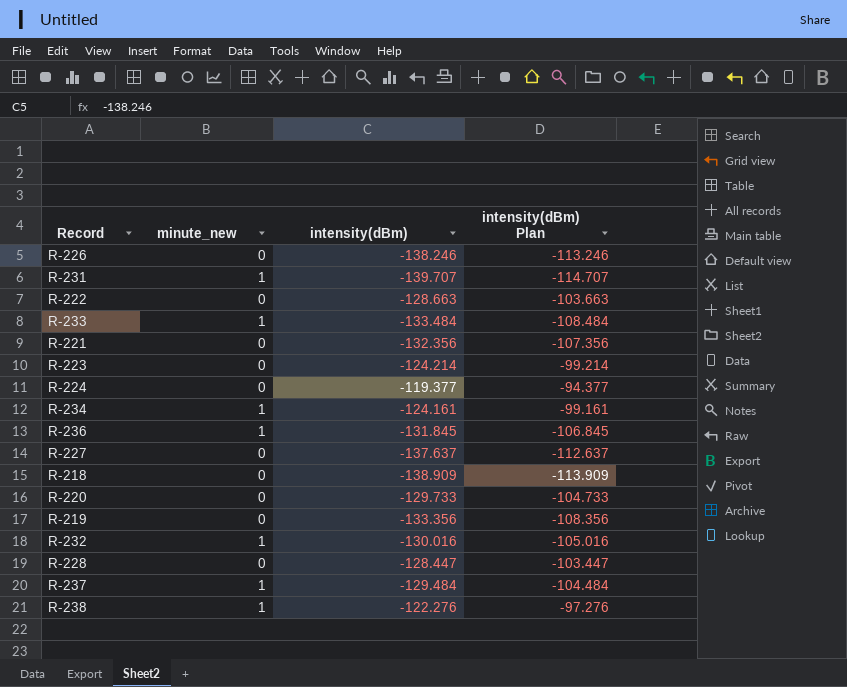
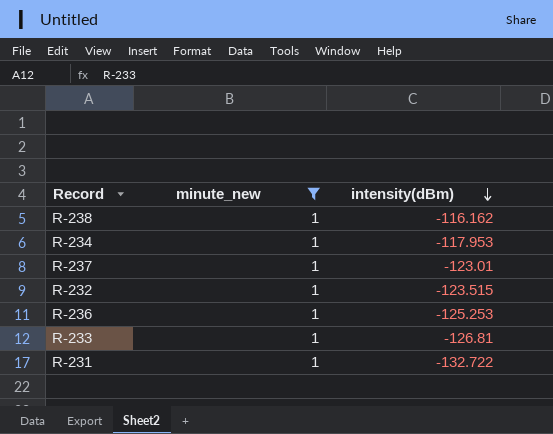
filter: none -> minute_new = 1
row order: none -> intensity(dBm) descending
column intensity(dBm) Plan | formula: [intensity(dBm)] + 25 -> none
R-238 | intensity(dBm): -122.276 -> -116.162
R-234 | intensity(dBm): -124.161 -> -117.953
R-237 | intensity(dBm): -129.484 -> -123.01
R-232 | intensity(dBm): -130.016 -> -123.515
R-236 | intensity(dBm): -131.845 -> -125.253
R-233 | intensity(dBm): -133.484 -> -126.81
R-231 | intensity(dBm): -139.707 -> -132.722

